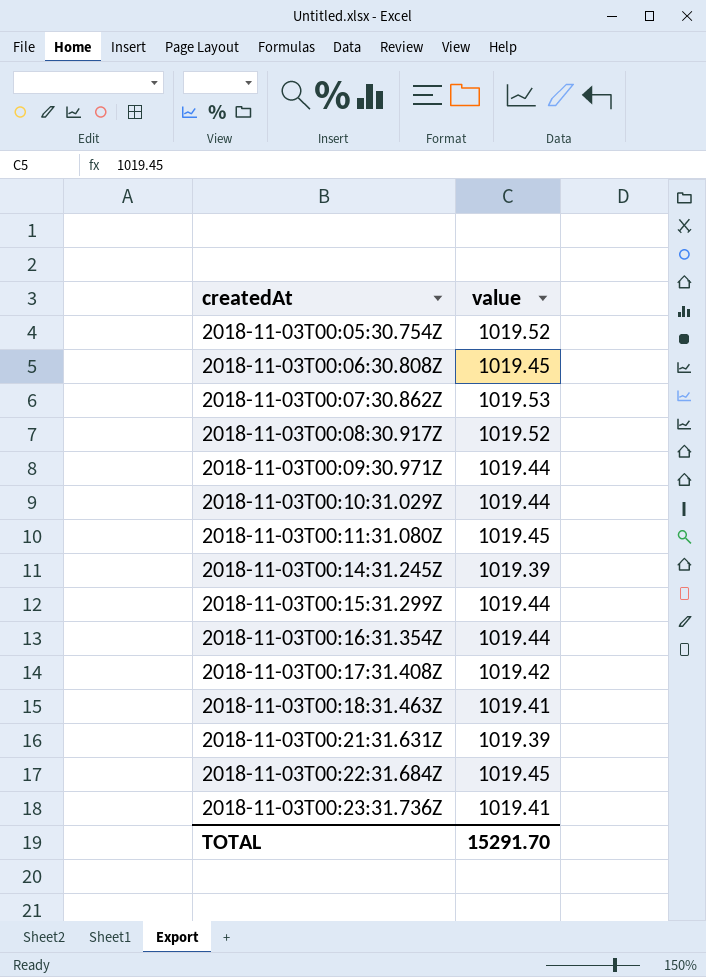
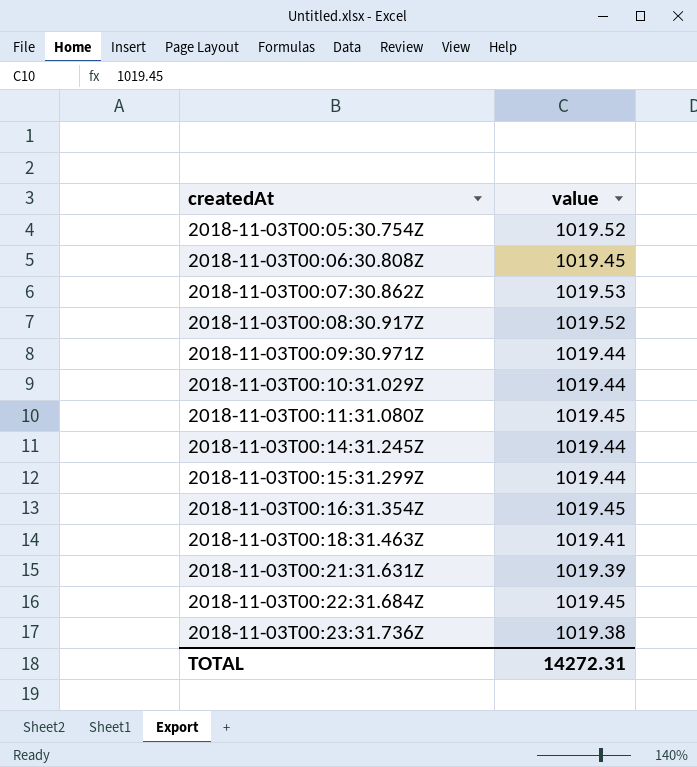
row 2018-11-03T00:17:31.408Z: 1019.42 -> none
2018-11-03T00:14:31.245Z | value: 1019.39 -> 1019.44
2018-11-03T00:16:31.354Z | value: 1019.44 -> 1019.45
2018-11-03T00:23:31.736Z | value: 1019.41 -> 1019.38
TOTAL | value: 15291.70 -> 14272.31

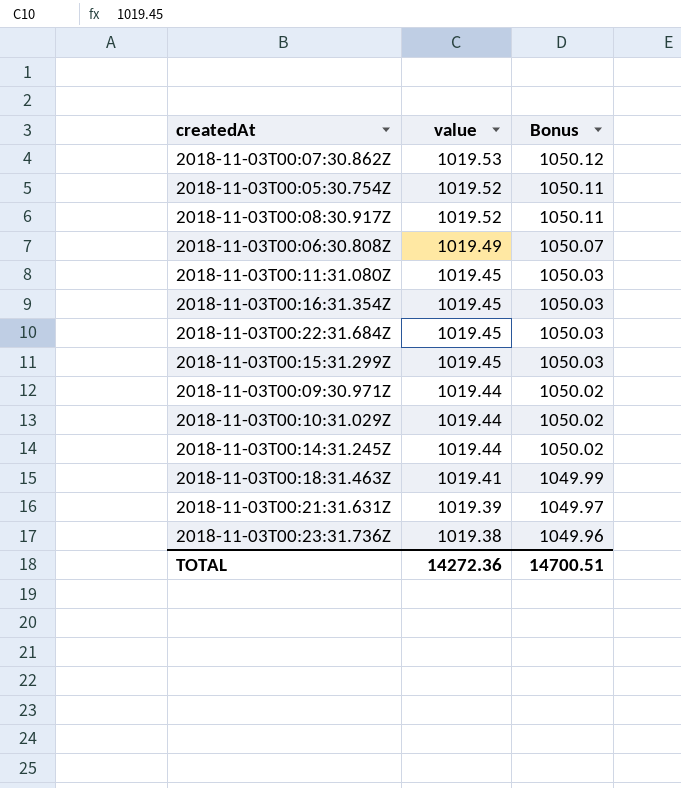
row order: createdAt ascending -> value descending
column Bonus | formula: none -> [value] * 1.03
2018-11-03T00:06:30.808Z | value: 1019.45 -> 1019.49
2018-11-03T00:15:31.299Z | value: 1019.44 -> 1019.45
TOTAL | value: 14272.31 -> 14272.36

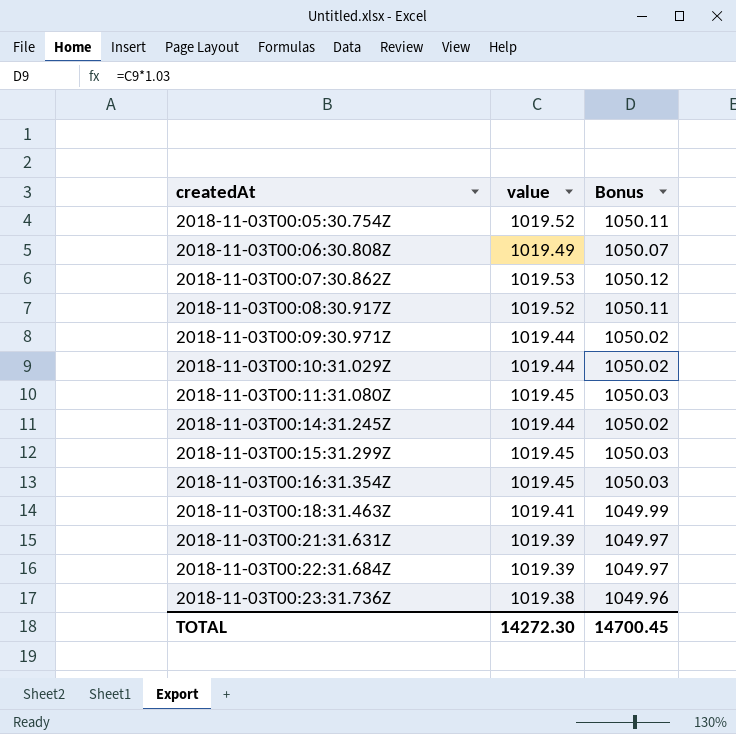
row order: value descending -> createdAt ascending
2018-11-03T00:22:31.684Z | value: 1019.45 -> 1019.39
2018-11-03T00:22:31.684Z | Bonus: 1050.03 -> 1049.97
TOTAL | value: 14272.36 -> 14272.30
TOTAL | Bonus: 14700.51 -> 14700.45

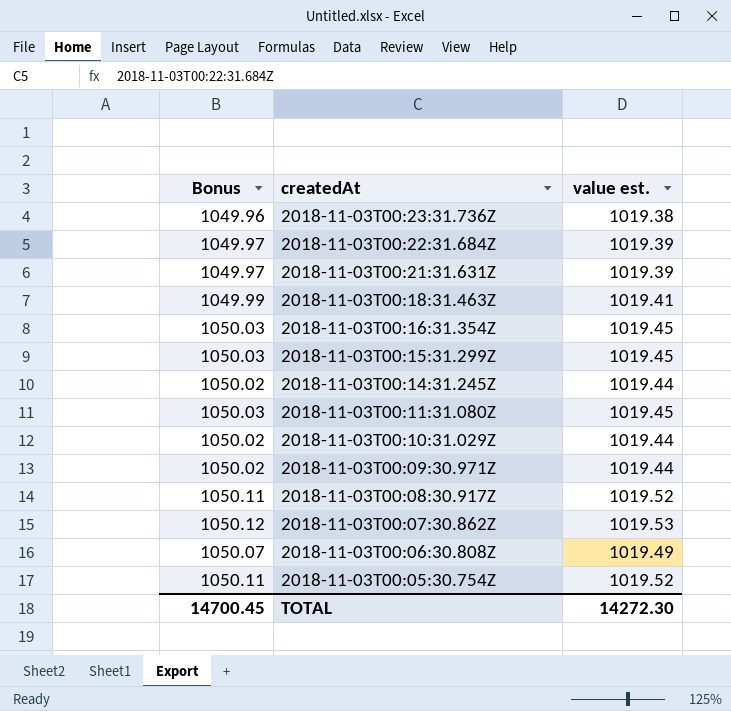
row order: createdAt ascending -> createdAt descending
column Bonus | position: 3 -> 1
column name: value -> value est.

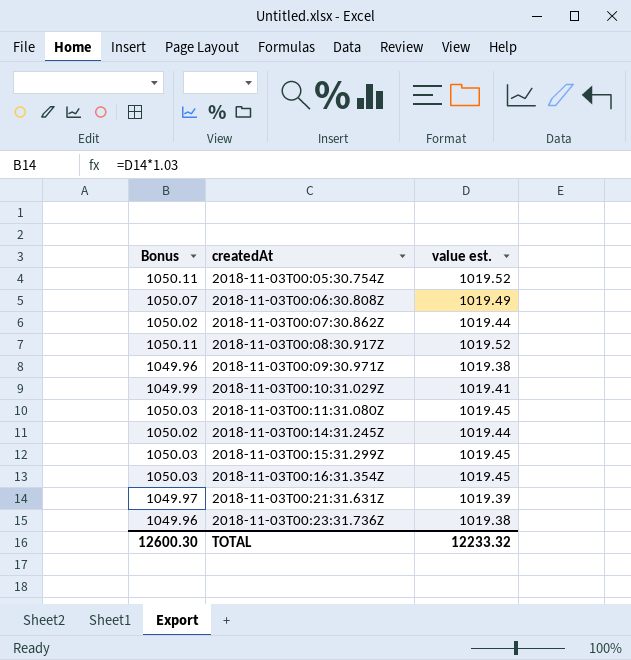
row order: createdAt descending -> createdAt ascending
row 2018-11-03T00:22:31.684Z: 1049.97 | 1019.39 -> none
row 2018-11-03T00:18:31.463Z: 1049.99 | 1019.41 -> none
2018-11-03T00:07:30.862Z | Bonus: 1050.12 -> 1050.02
2018-11-03T00:07:30.862Z | value est.: 1019.53 -> 1019.44
2018-11-03T00:09:30.971Z | Bonus: 1050.02 -> 1049.96
2018-11-03T00:09:30.971Z | value est.: 1019.44 -> 1019.38
2018-11-03T00:10:31.029Z | Bonus: 1050.02 -> 1049.99
2018-11-03T00:10:31.029Z | value est.: 1019.44 -> 1019.41
TOTAL | Bonus: 14700.45 -> 12600.30
TOTAL | value est.: 14272.30 -> 12233.32

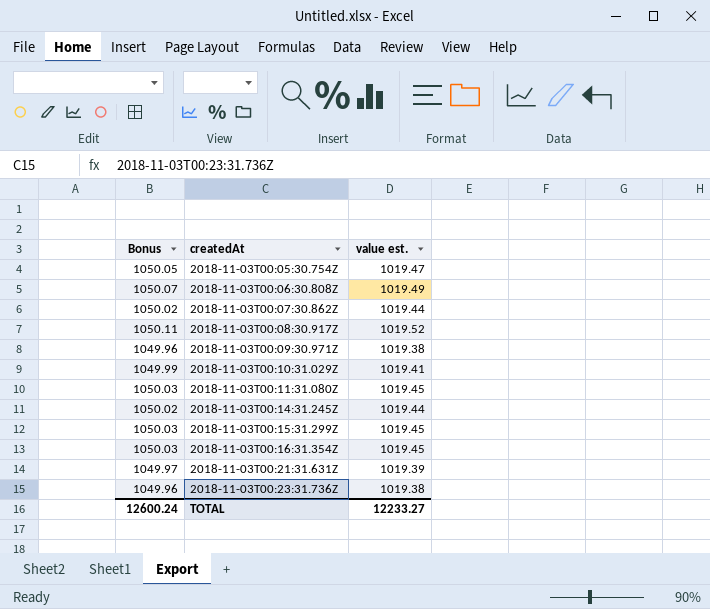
2018-11-03T00:05:30.754Z | Bonus: 1050.11 -> 1050.05
2018-11-03T00:05:30.754Z | value est.: 1019.52 -> 1019.47
TOTAL | Bonus: 12600.30 -> 12600.24
TOTAL | value est.: 12233.32 -> 12233.27

